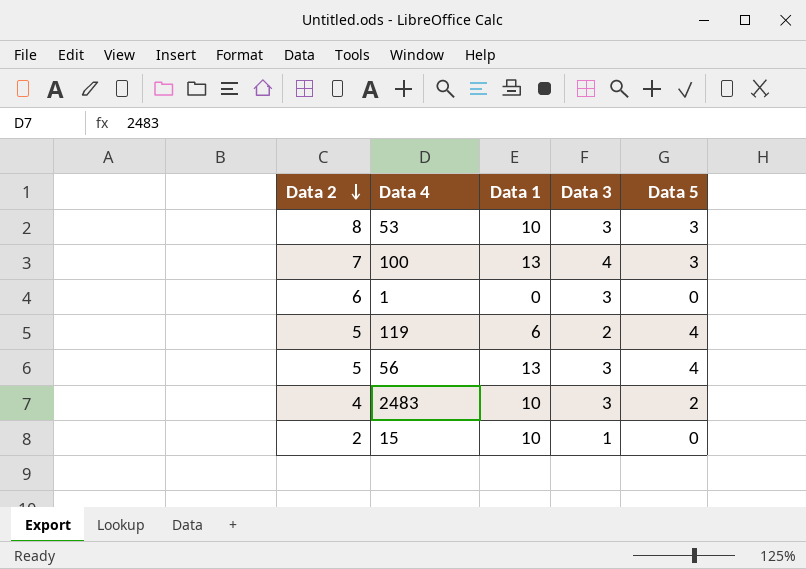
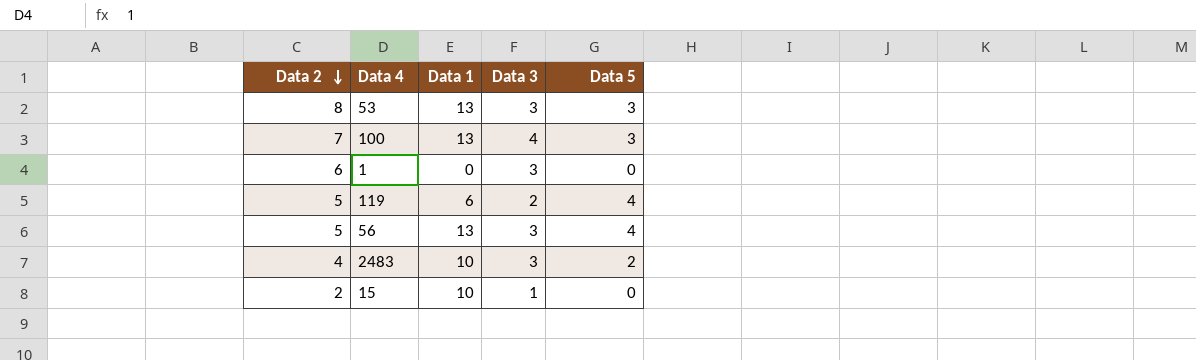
53 | Data 1: 10 -> 13

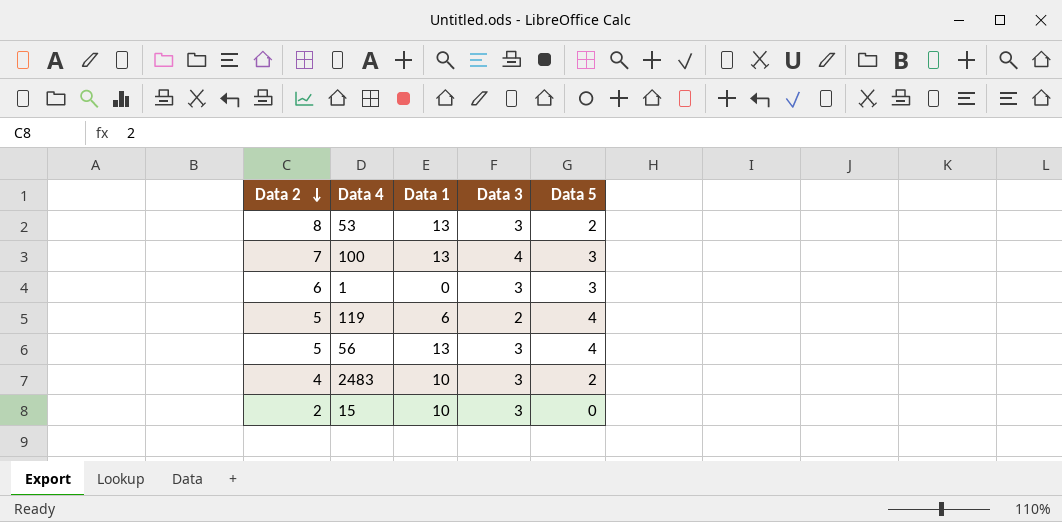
53 | Data 5: 3 -> 2
1 | Data 5: 0 -> 3
15 | Data 3: 1 -> 3

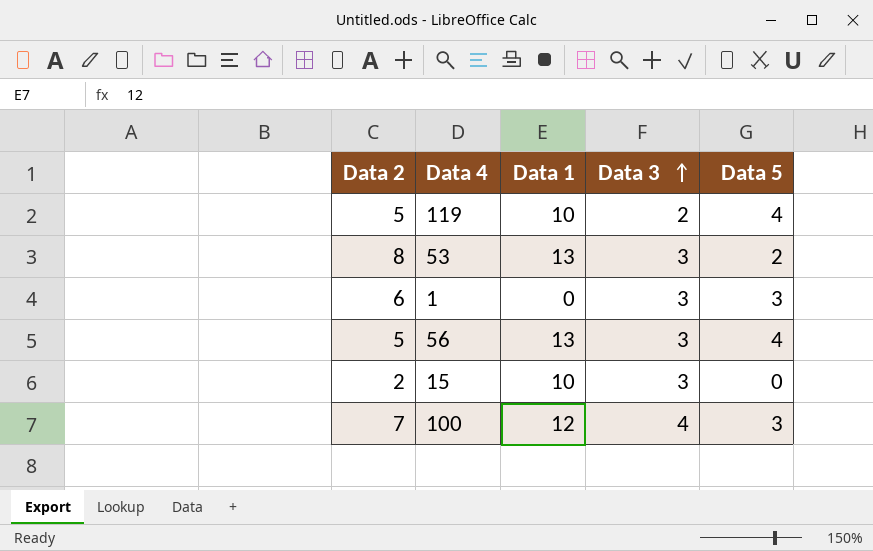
row order: Data 2 descending -> Data 3 ascending
row 2483: 4 | 10 | 3 | 2 -> none
119 | Data 1: 6 -> 10
100 | Data 1: 13 -> 12

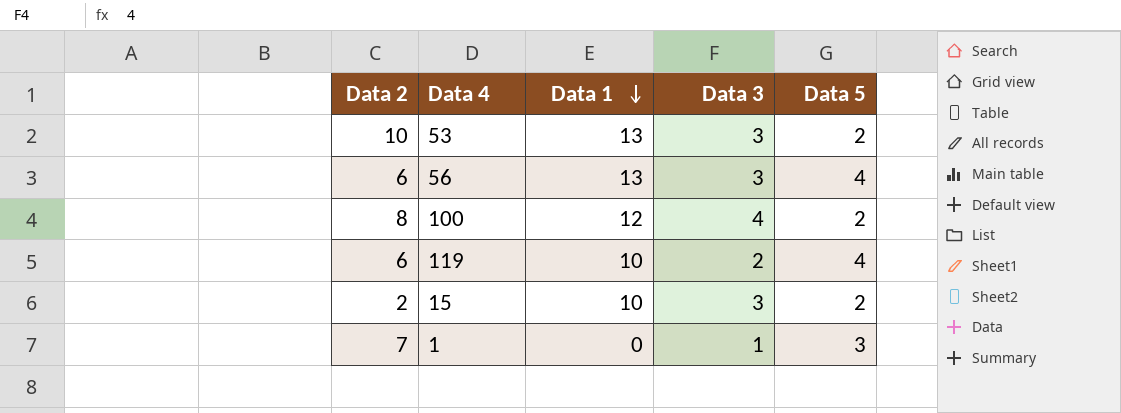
row order: Data 3 ascending -> Data 1 descending
53 | Data 2: 8 -> 10
56 | Data 2: 5 -> 6
100 | Data 2: 7 -> 8
100 | Data 5: 3 -> 2
119 | Data 2: 5 -> 6
15 | Data 5: 0 -> 2
1 | Data 2: 6 -> 7
1 | Data 3: 3 -> 1

